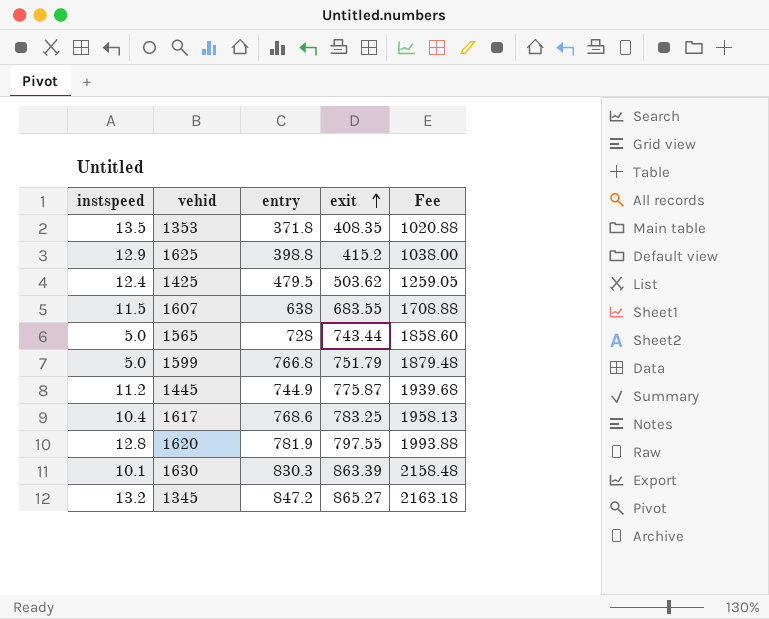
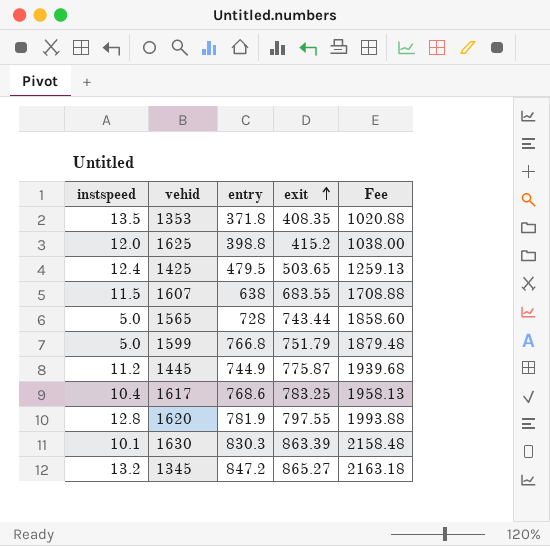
1625 | instspeed: 12.9 -> 12.0
1425 | exit: 503.62 -> 503.65
1425 | Fee: 1259.05 -> 1259.13

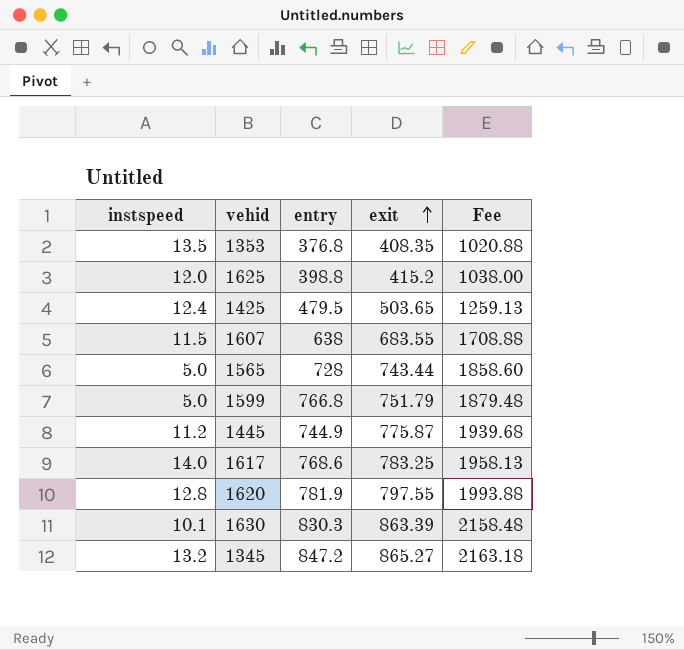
1353 | entry: 371.8 -> 376.8
1617 | instspeed: 10.4 -> 14.0

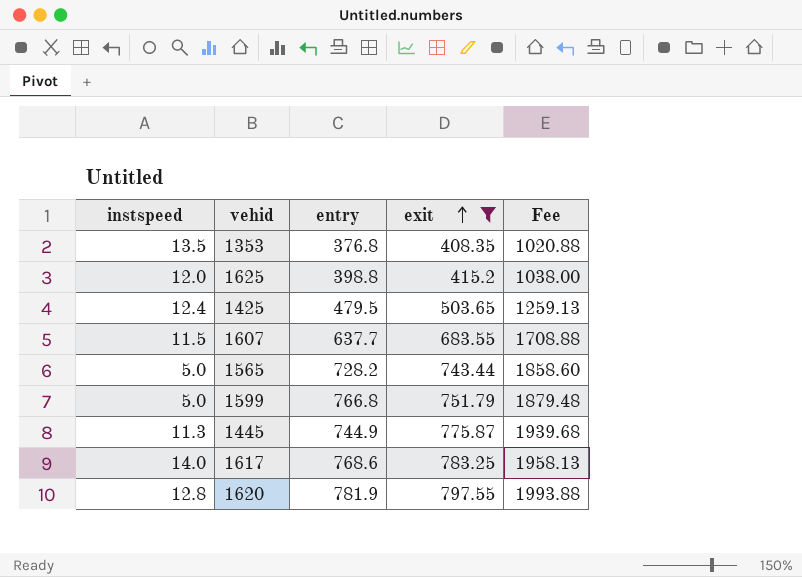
filter: none -> exit <= 797.55
1607 | entry: 638 -> 637.7
1565 | entry: 728 -> 728.2
1445 | instspeed: 11.2 -> 11.3

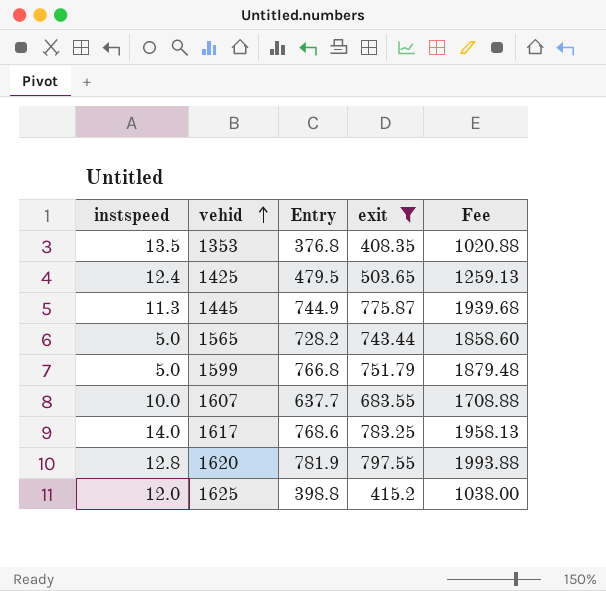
row order: exit ascending -> vehid ascending
column name: entry -> Entry
1607 | instspeed: 11.5 -> 10.0

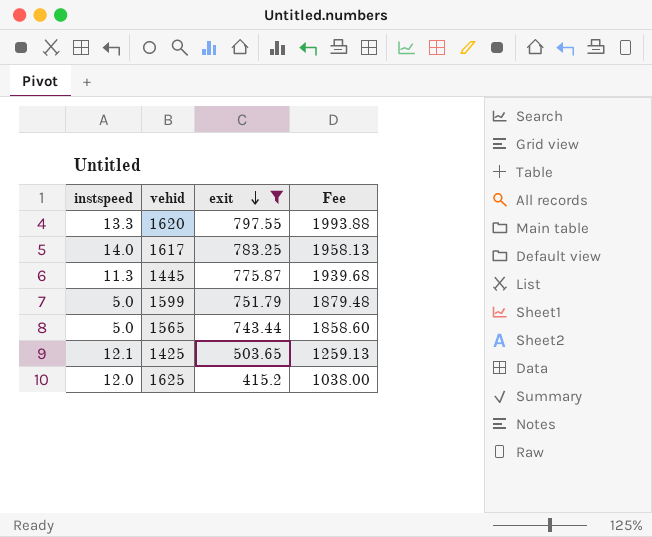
row order: vehid ascending -> exit descending
column Entry | position: 3 -> none
row 1353: 13.5 | 376.8 | 408.35 | 1020.88 -> none
row 1607: 10.0 | 637.7 | 683.55 | 1708.88 -> none
1620 | instspeed: 12.8 -> 13.3
1425 | instspeed: 12.4 -> 12.1

